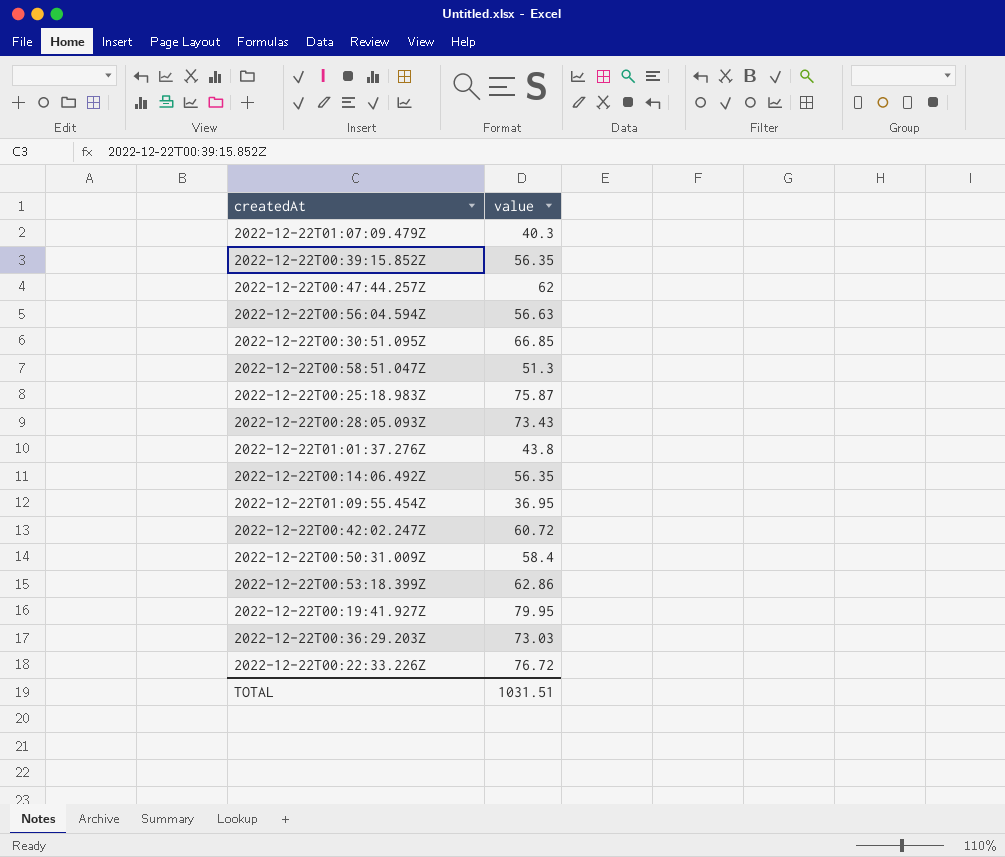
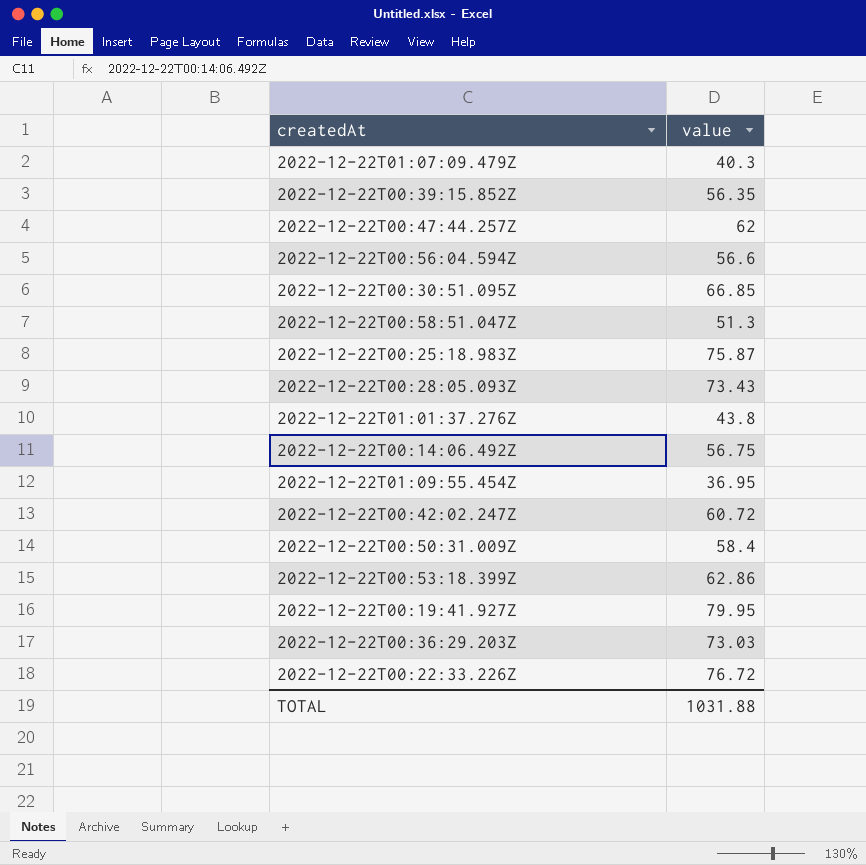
2022-12-22T00:56:04.594Z | value: 56.63 -> 56.6
2022-12-22T00:14:06.492Z | value: 56.35 -> 56.75
TOTAL | value: 1031.51 -> 1031.88

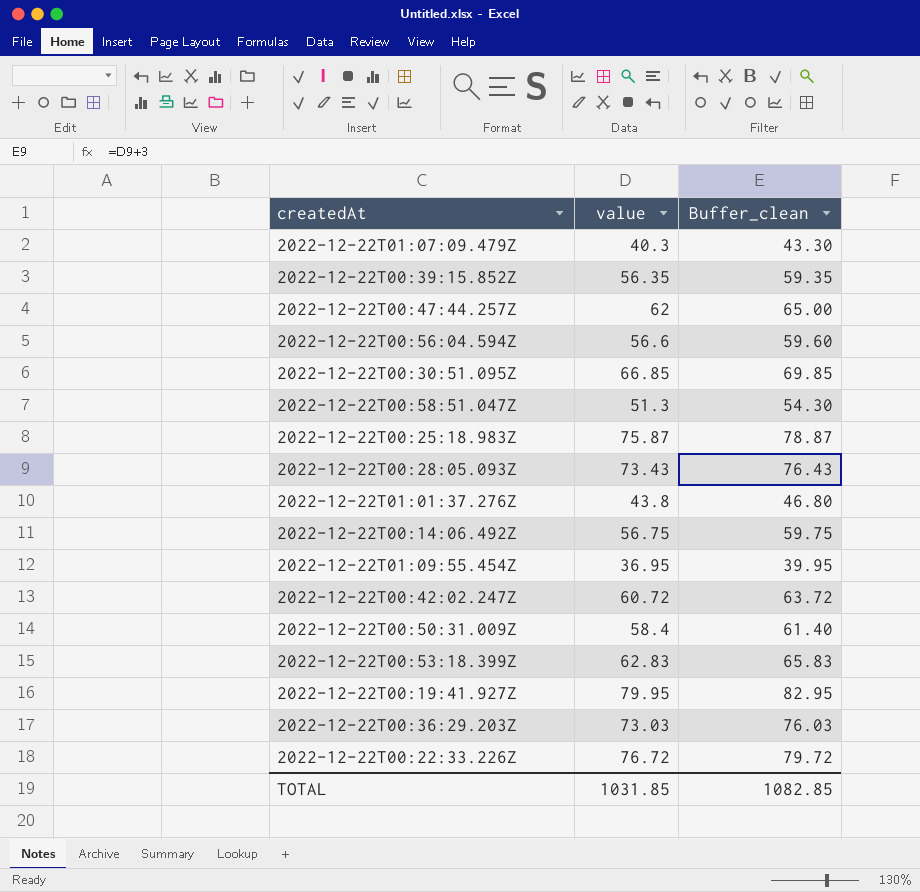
column Buffer_clean | formula: none -> [value] + 3
2022-12-22T00:53:18.399Z | value: 62.86 -> 62.83
TOTAL | value: 1031.88 -> 1031.85

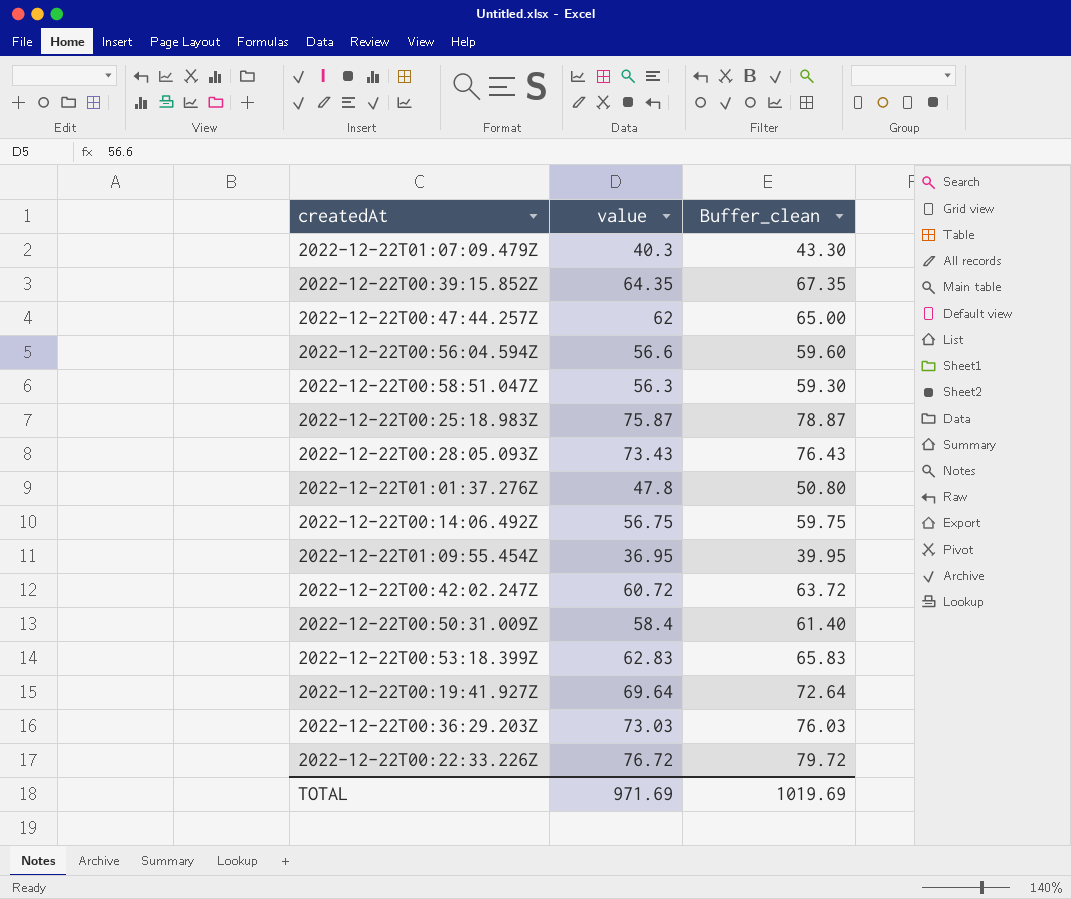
row 2022-12-22T00:30:51.095Z: 66.85 | 69.85 -> none
2022-12-22T00:39:15.852Z | value: 56.35 -> 64.35
2022-12-22T00:39:15.852Z | Buffer_clean: 59.35 -> 67.35
2022-12-22T00:58:51.047Z | value: 51.3 -> 56.3
2022-12-22T00:58:51.047Z | Buffer_clean: 54.30 -> 59.30
2022-12-22T01:01:37.276Z | value: 43.8 -> 47.8
2022-12-22T01:01:37.276Z | Buffer_clean: 46.80 -> 50.80
2022-12-22T00:19:41.927Z | value: 79.95 -> 69.64
2022-12-22T00:19:41.927Z | Buffer_clean: 82.95 -> 72.64
TOTAL | value: 1031.85 -> 971.69
TOTAL | Buffer_clean: 1082.85 -> 1019.69

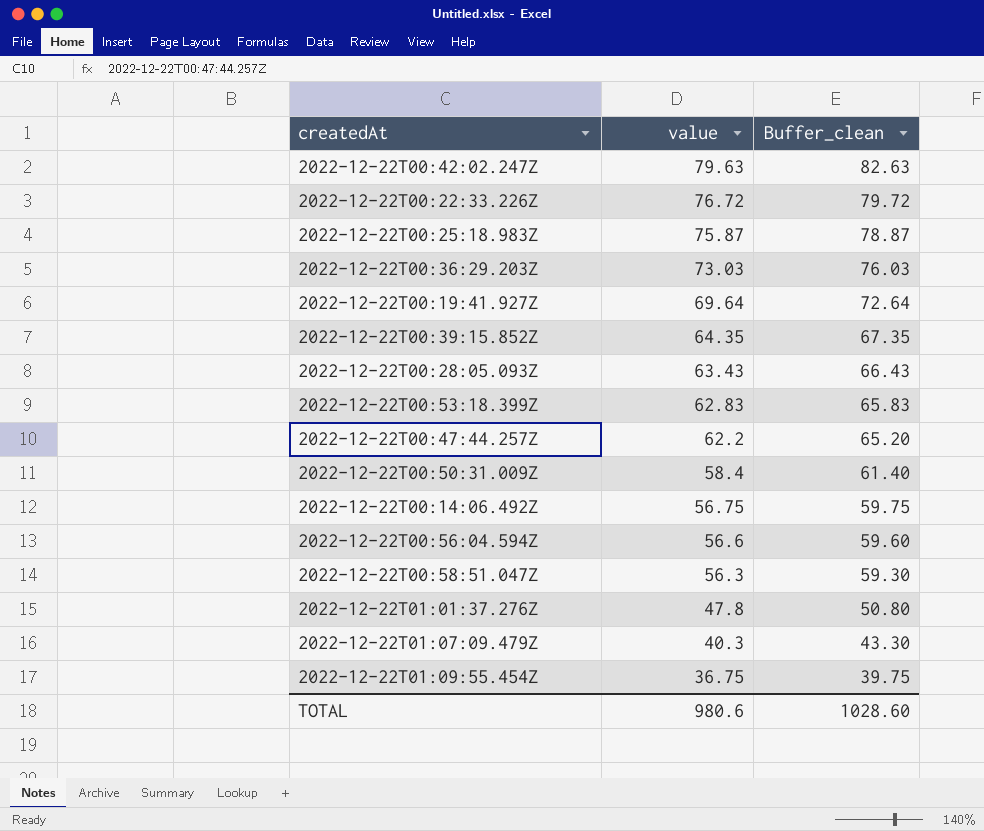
row order: none -> value descending
2022-12-22T00:42:02.247Z | value: 60.72 -> 79.63
2022-12-22T00:42:02.247Z | Buffer_clean: 63.72 -> 82.63
2022-12-22T00:28:05.093Z | value: 73.43 -> 63.43
2022-12-22T00:28:05.093Z | Buffer_clean: 76.43 -> 66.43
2022-12-22T00:47:44.257Z | value: 62 -> 62.2
2022-12-22T00:47:44.257Z | Buffer_clean: 65.00 -> 65.20
2022-12-22T01:09:55.454Z | value: 36.95 -> 36.75
2022-12-22T01:09:55.454Z | Buffer_clean: 39.95 -> 39.75
TOTAL | value: 971.69 -> 980.6
TOTAL | Buffer_clean: 1019.69 -> 1028.60

